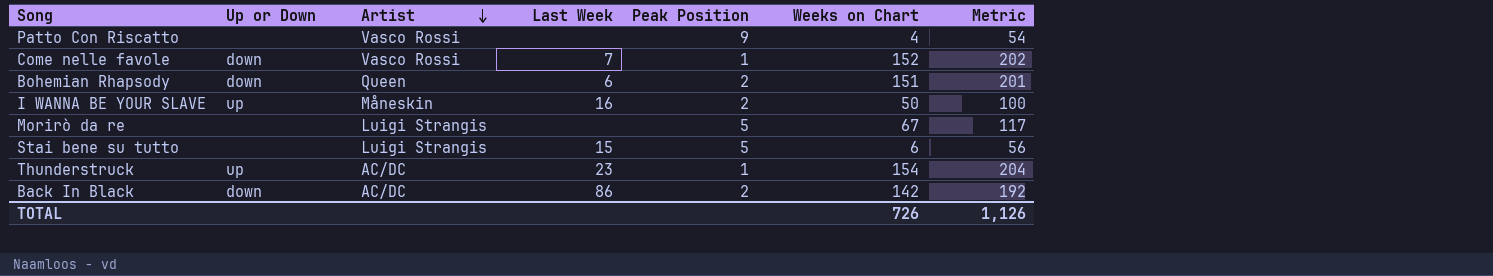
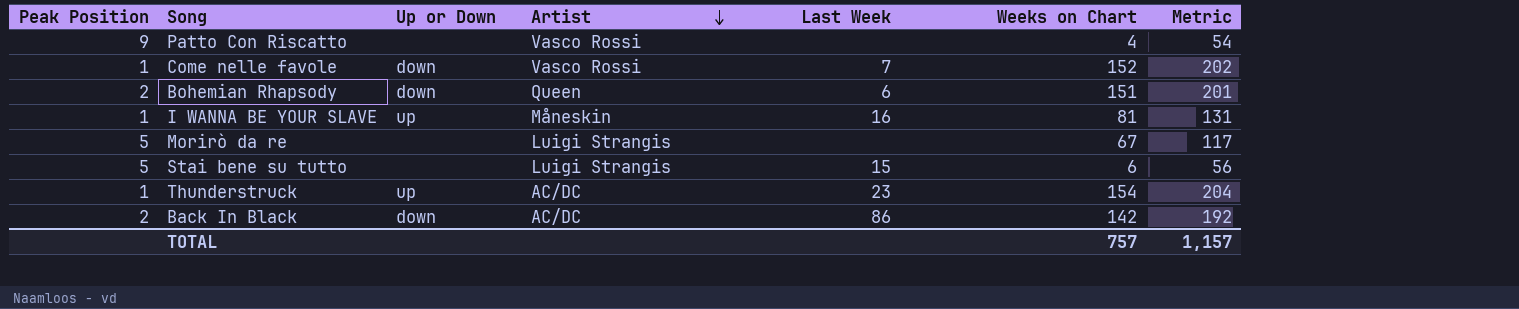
column Peak Position | position: 5 -> 1
I WANNA BE YOUR SLAVE | Peak Position: 2 -> 1
I WANNA BE YOUR SLAVE | Weeks on Chart: 50 -> 81
I WANNA BE YOUR SLAVE | Metric: 100 -> 131
TOTAL | Weeks on Chart: 726 -> 757
TOTAL | Metric: 1,126 -> 1,157

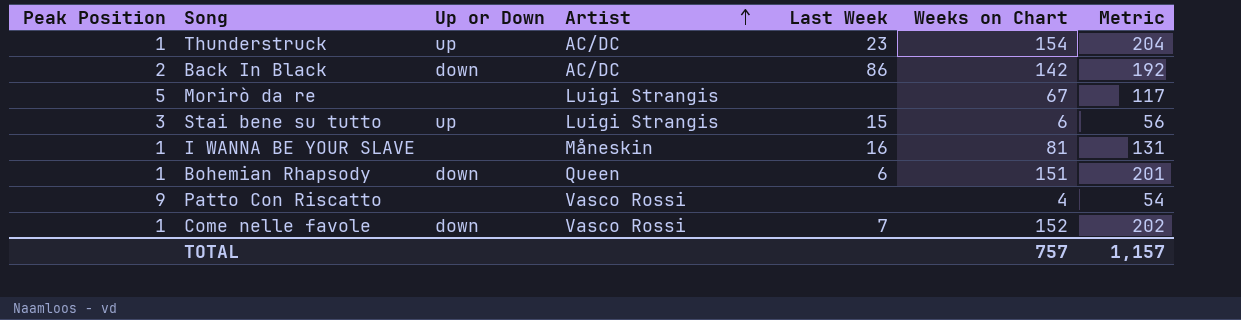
row order: Artist descending -> Artist ascending
Stai bene su tutto | Peak Position: 5 -> 3
Stai bene su tutto | Up or Down: none -> up
I WANNA BE YOUR SLAVE | Up or Down: up -> none
Bohemian Rhapsody | Peak Position: 2 -> 1

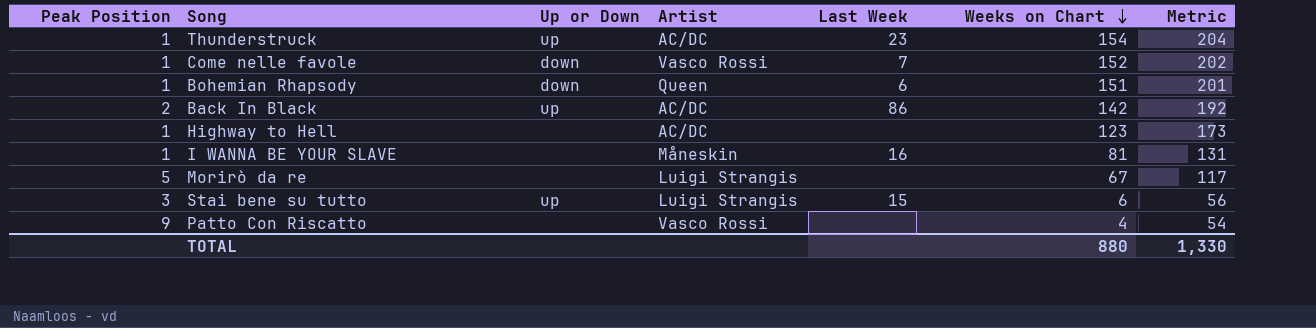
row order: Artist ascending -> Weeks on Chart descending
Back In Black | Up or Down: down -> up
row Highway to Hell: none -> 1 | none | AC/DC | none | 123 | 173
TOTAL | Weeks on Chart: 757 -> 880
TOTAL | Metric: 1,157 -> 1,330

